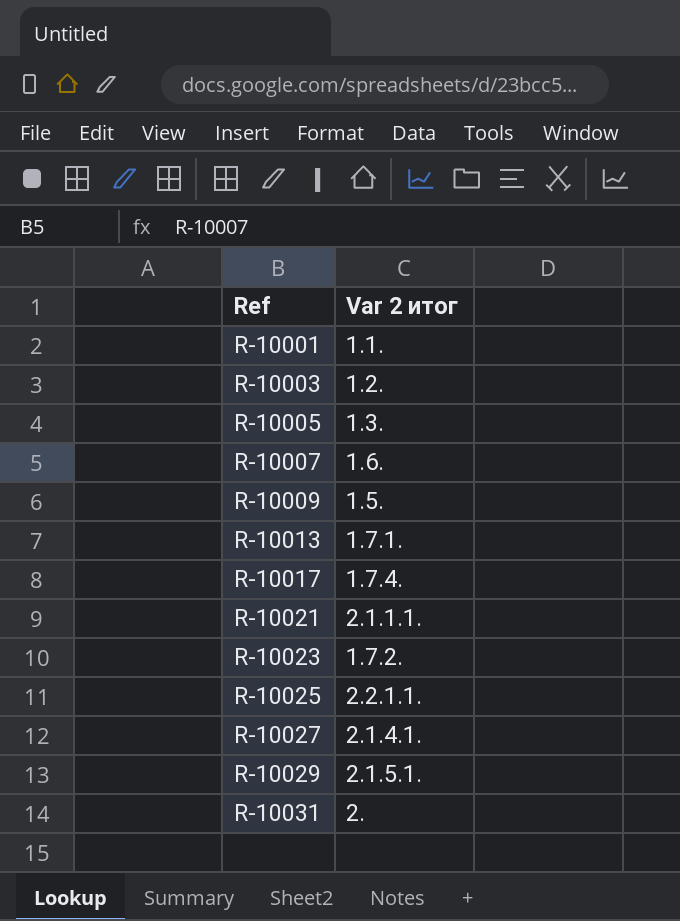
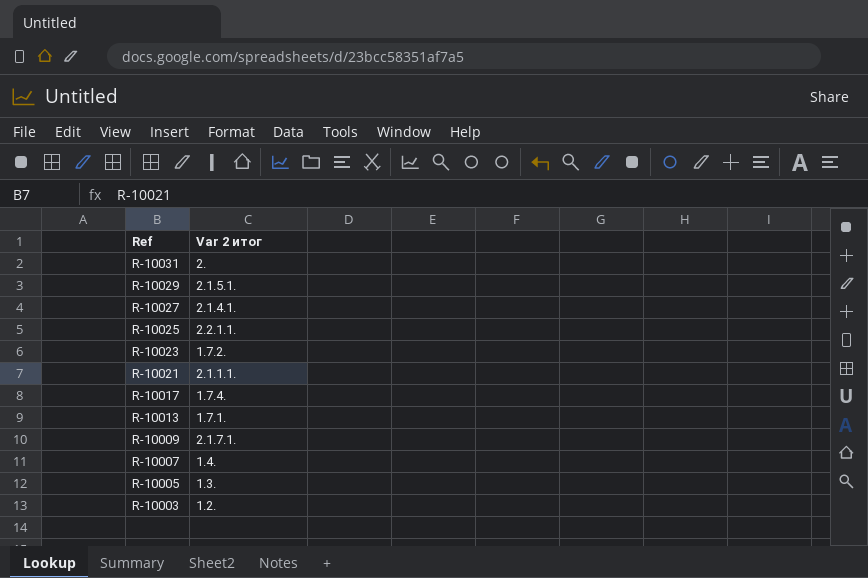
row order: Ref ascending -> Ref descending
row R-10001: 1.1. -> none
R-10009 | Var 2 итог: 1.5. -> 2.1.7.1.
R-10007 | Var 2 итог: 1.6. -> 1.4.

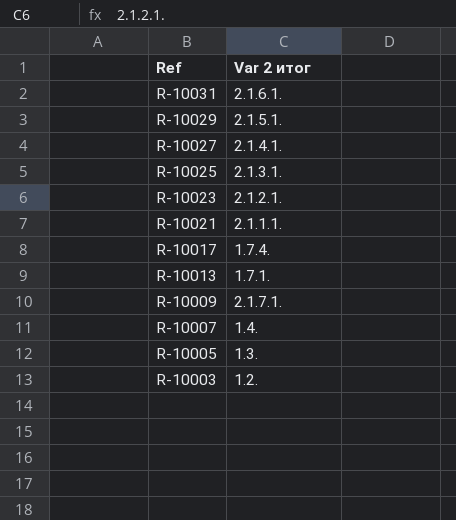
R-10031 | Var 2 итог: 2. -> 2.1.6.1.
R-10025 | Var 2 итог: 2.2.1.1. -> 2.1.3.1.
R-10023 | Var 2 итог: 1.7.2. -> 2.1.2.1.

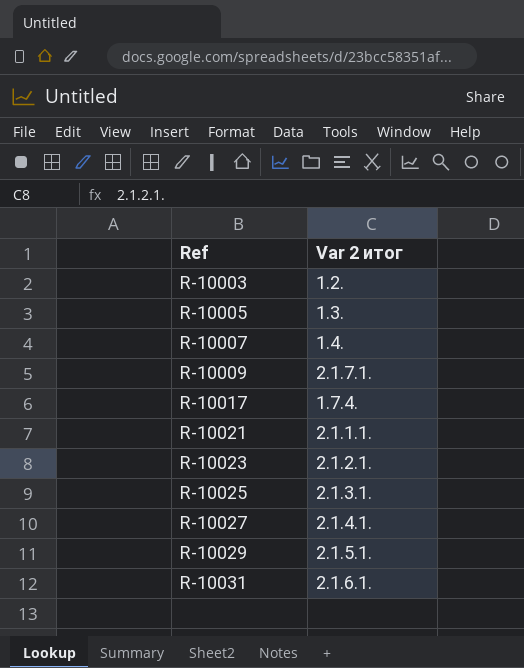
row order: Ref descending -> Ref ascending
row R-10013: 1.7.1. -> none

